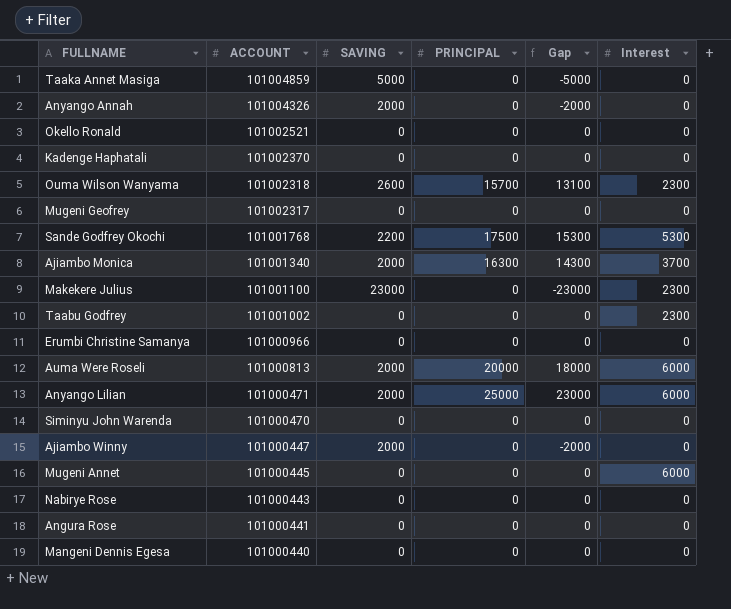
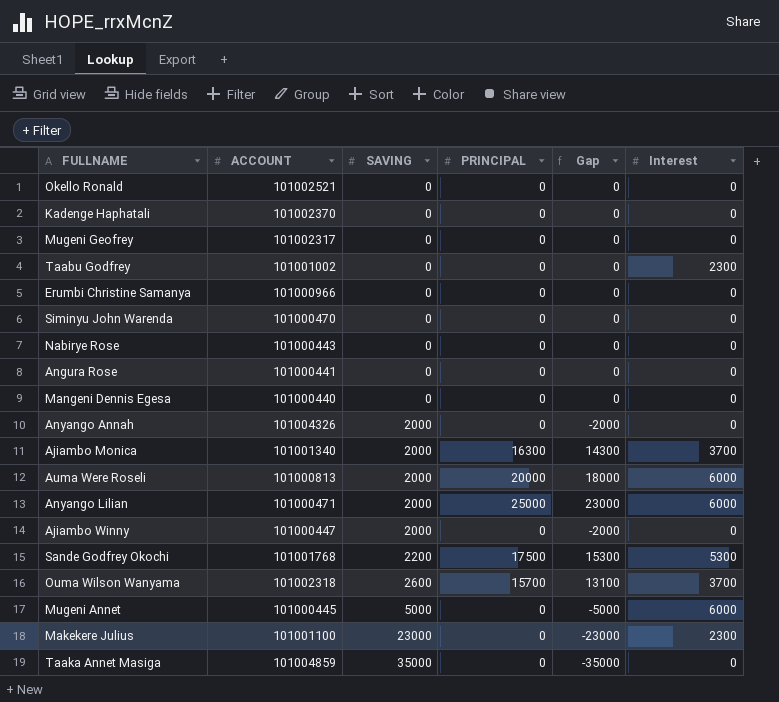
row order: ACCOUNT descending -> SAVING ascending
Ouma Wilson Wanyama | Interest: 2300 -> 3700
Mugeni Annet | SAVING: 0 -> 5000
Mugeni Annet | Gap: 0 -> -5000
Taaka Annet Masiga | SAVING: 5000 -> 35000
Taaka Annet Masiga | Gap: -5000 -> -35000

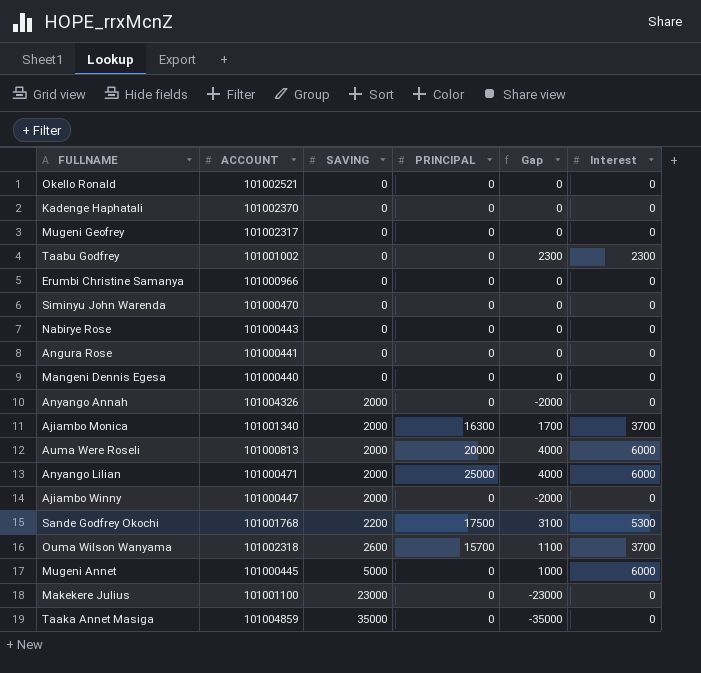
column Gap | formula: [PRINCIPAL] - [SAVING] -> [Interest] - [SAVING]
Makekere Julius | Interest: 2300 -> 0

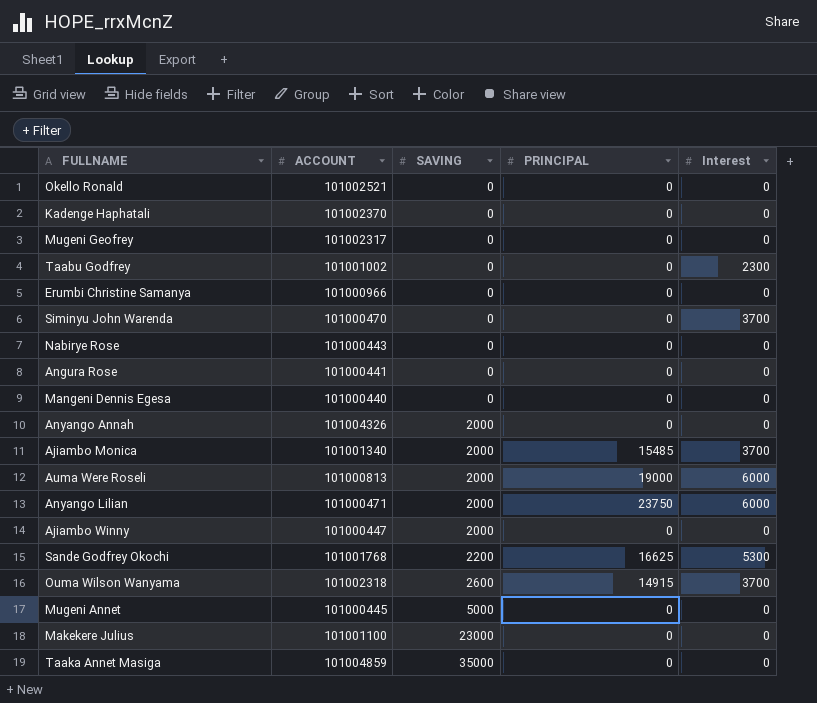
column Gap | formula: [Interest] - [SAVING] -> none
Siminyu John Warenda | Interest: 0 -> 3700
Ajiambo Monica | PRINCIPAL: 16300 -> 15485
Auma Were Roseli | PRINCIPAL: 20000 -> 19000
Anyango Lilian | PRINCIPAL: 25000 -> 23750
Sande Godfrey Okochi | PRINCIPAL: 17500 -> 16625
Ouma Wilson Wanyama | PRINCIPAL: 15700 -> 14915
Mugeni Annet | Interest: 6000 -> 0

